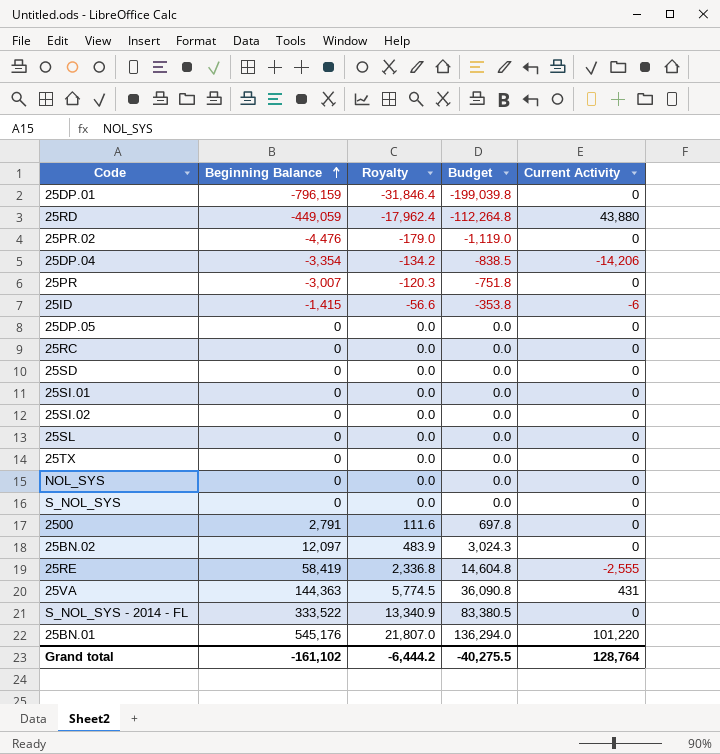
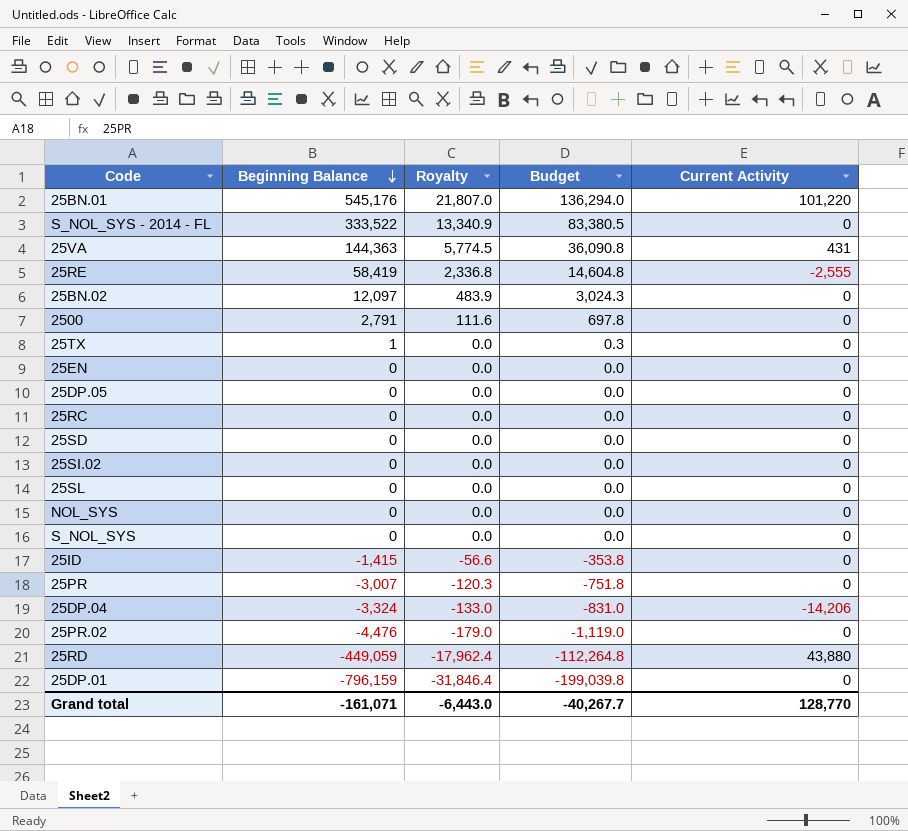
row order: Beginning Balance ascending -> Beginning Balance descending
row 25SI.01: 0 | 0.0 | 0.0 | 0 -> none
25TX | Beginning Balance: 0 -> 1
25TX | Budget: 0.0 -> 0.3
row 25EN: none -> 0 | 0.0 | 0.0 | 0
25ID | Current Activity: -6 -> 0
25DP.04 | Beginning Balance: -3,354 -> -3,324
25DP.04 | Royalty: -134.2 -> -133.0
25DP.04 | Budget: -838.5 -> -831.0
Grand total | Beginning Balance: -161,102 -> -161,071
Grand total | Royalty: -6,444.2 -> -6,443.0
Grand total | Budget: -40,275.5 -> -40,267.7
Grand total | Current Activity: 128,764 -> 128,770

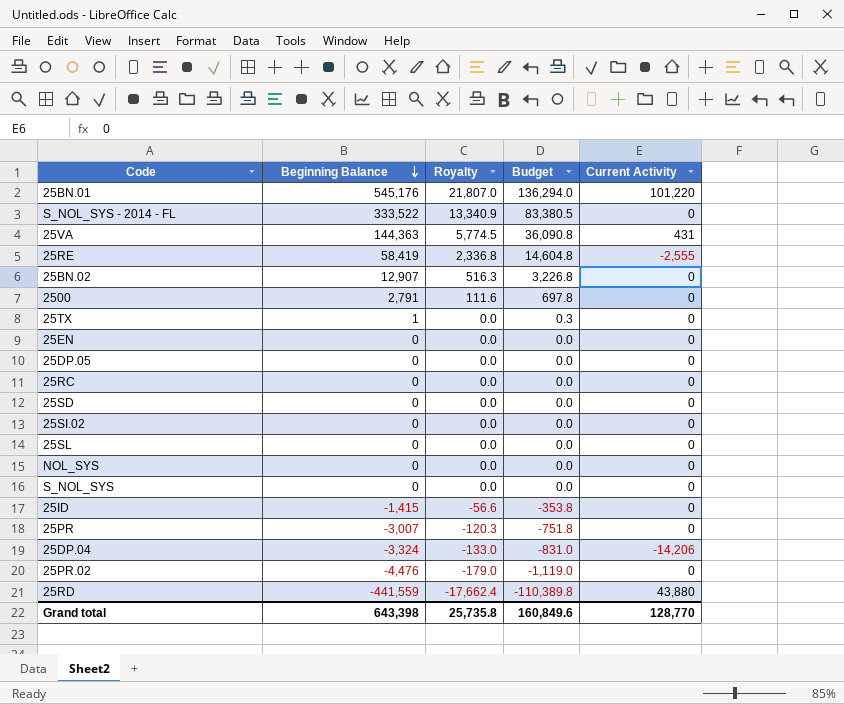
row 25DP.01: -796,159 | -31,846.4 | -199,039.8 | 0 -> none
25BN.02 | Beginning Balance: 12,097 -> 12,907
25BN.02 | Royalty: 483.9 -> 516.3
25BN.02 | Budget: 3,024.3 -> 3,226.8
25RD | Beginning Balance: -449,059 -> -441,559
25RD | Royalty: -17,962.4 -> -17,662.4
25RD | Budget: -112,264.8 -> -110,389.8
Grand total | Beginning Balance: -161,071 -> 643,398
Grand total | Royalty: -6,443.0 -> 25,735.8
Grand total | Budget: -40,267.7 -> 160,849.6

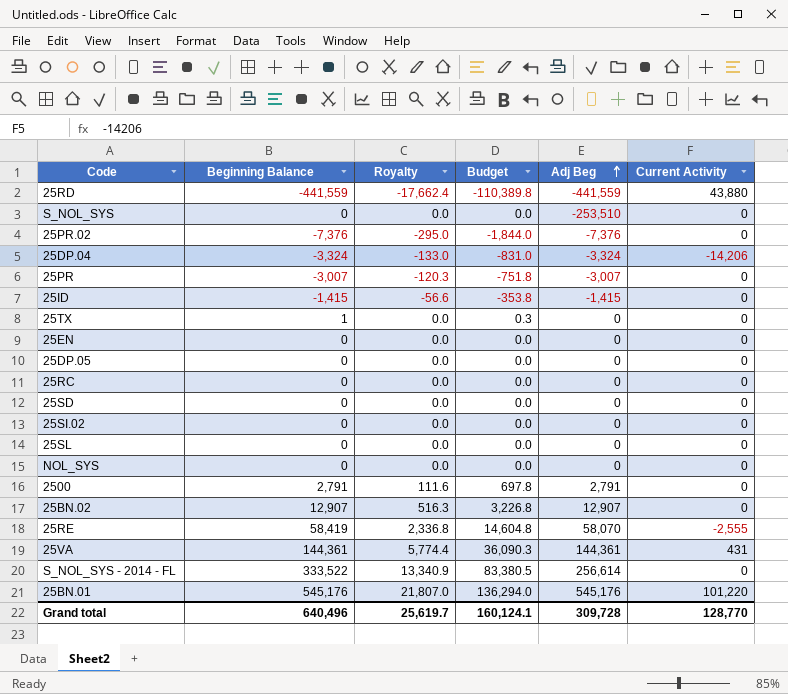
row order: Beginning Balance descending -> Adj Beg ascending
column Adj Beg | position: none -> 5
25PR.02 | Beginning Balance: -4,476 -> -7,376
25PR.02 | Royalty: -179.0 -> -295.0
25PR.02 | Budget: -1,119.0 -> -1,844.0
25VA | Beginning Balance: 144,363 -> 144,361
25VA | Royalty: 5,774.5 -> 5,774.4
25VA | Budget: 36,090.8 -> 36,090.3
Grand total | Beginning Balance: 643,398 -> 640,496
Grand total | Royalty: 25,735.8 -> 25,619.7
Grand total | Budget: 160,849.6 -> 160,124.1

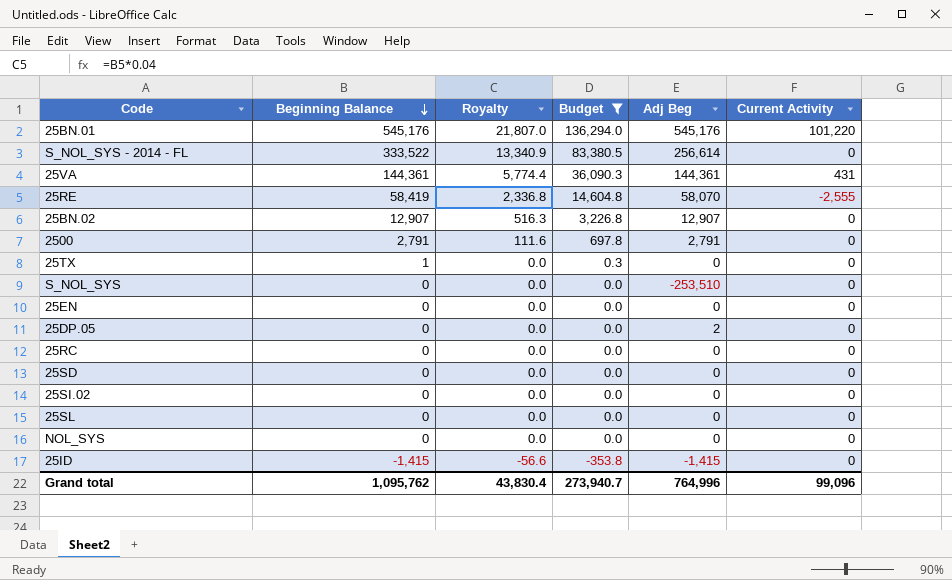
filter: none -> Budget >= -353.8
row order: Adj Beg ascending -> Beginning Balance descending
25DP.05 | Adj Beg: 0 -> 2
Grand total | Beginning Balance: 640,496 -> 1,095,762
Grand total | Royalty: 25,619.7 -> 43,830.4
Grand total | Budget: 160,124.1 -> 273,940.7
Grand total | Adj Beg: 309,728 -> 764,996
Grand total | Current Activity: 128,770 -> 99,096

